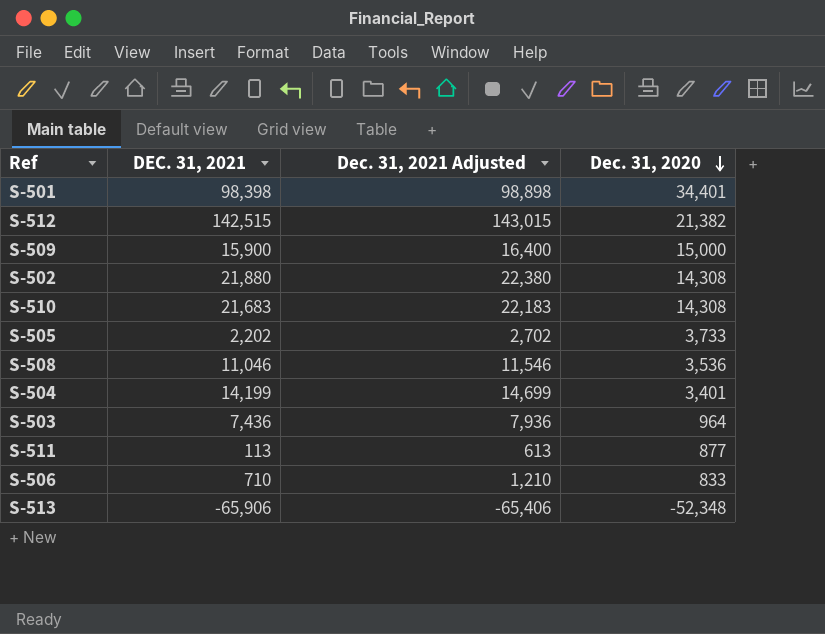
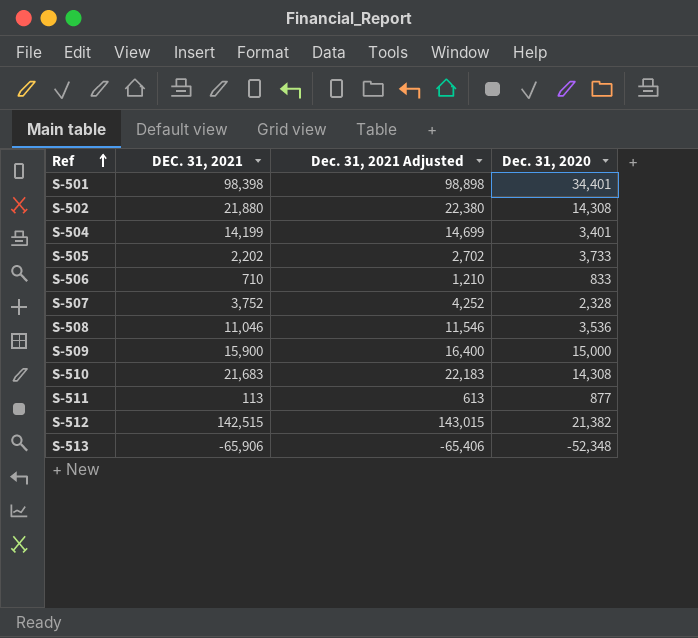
row order: Dec. 31, 2020 descending -> Ref ascending
row S-503: 7,436 | 7,936 | 964 -> none
row S-507: none -> 3,752 | 4,252 | 2,328

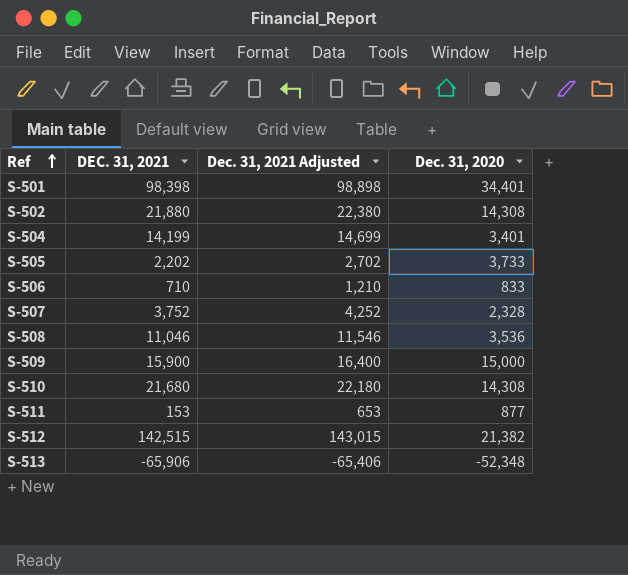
S-510 | DEC. 31, 2021: 21,683 -> 21,680
S-510 | Dec. 31, 2021 Adjusted: 22,183 -> 22,180
S-511 | DEC. 31, 2021: 113 -> 153
S-511 | Dec. 31, 2021 Adjusted: 613 -> 653

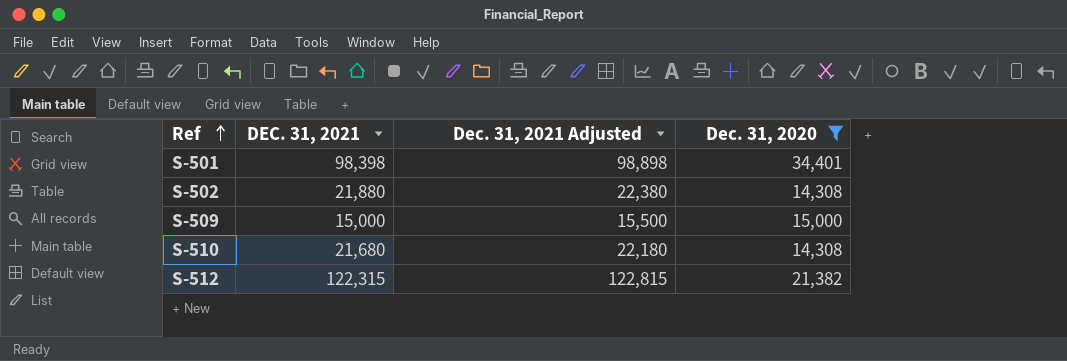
filter: none -> Dec. 31, 2020 >= 14,308
S-509 | DEC. 31, 2021: 15,900 -> 15,000
S-509 | Dec. 31, 2021 Adjusted: 16,400 -> 15,500
S-512 | DEC. 31, 2021: 142,515 -> 122,315
S-512 | Dec. 31, 2021 Adjusted: 143,015 -> 122,815

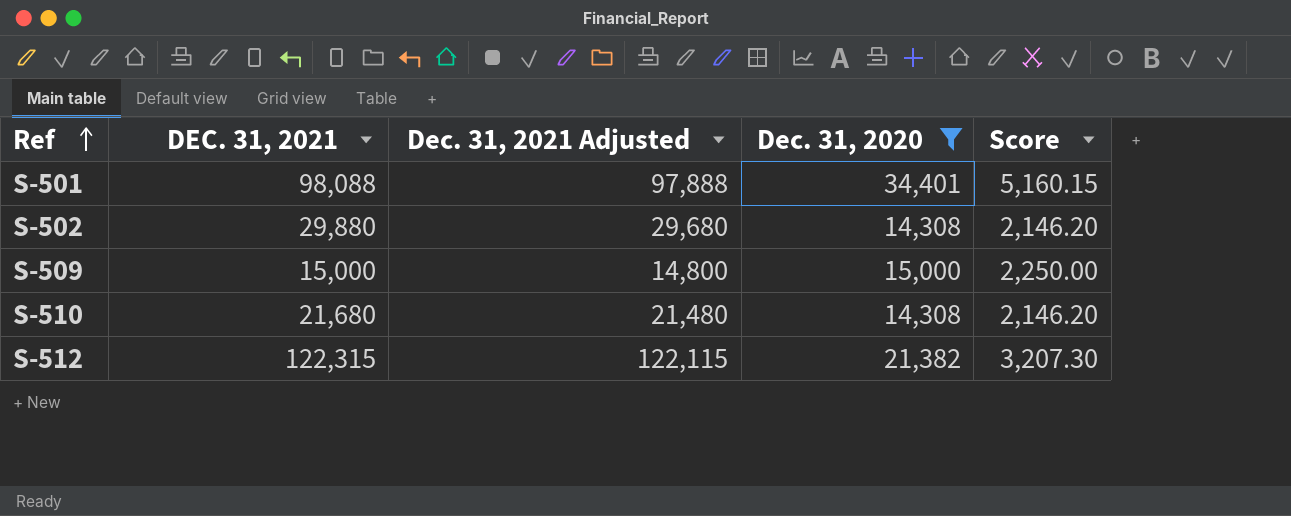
column Dec. 31, 2021 Adjusted | formula: [DEC. 31, 2021] + 500 -> [DEC. 31, 2021] - 200
column Score | formula: none -> [Dec. 31, 2020] * 0.15
S-501 | DEC. 31, 2021: 98,398 -> 98,088
S-502 | DEC. 31, 2021: 21,880 -> 29,880

